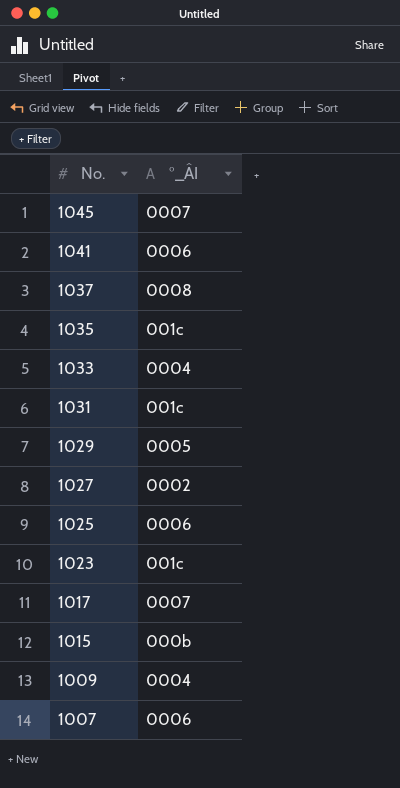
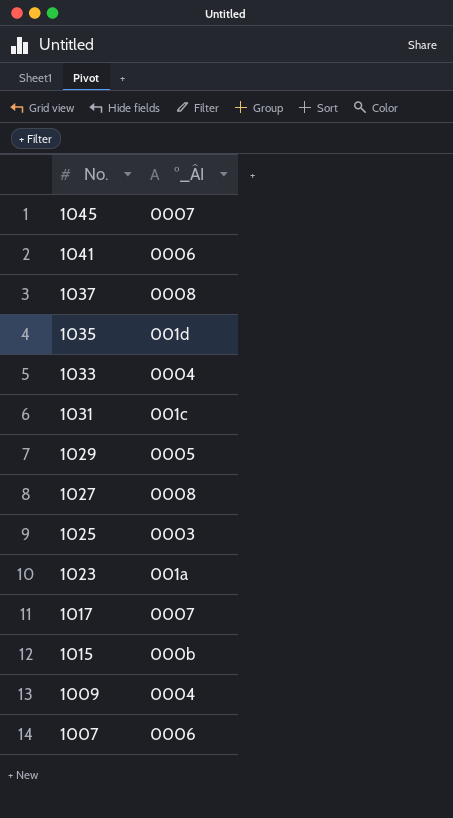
1035 | °_ÂI: 001c -> 001d
1027 | °_ÂI: 0002 -> 0008
1025 | °_ÂI: 0006 -> 0003
1023 | °_ÂI: 001c -> 001a

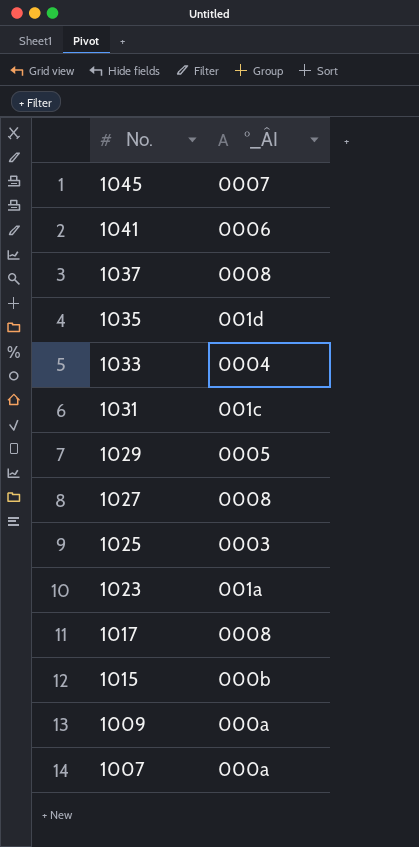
1017 | °_ÂI: 0007 -> 0008
1009 | °_ÂI: 0004 -> 000a
1007 | °_ÂI: 0006 -> 000a

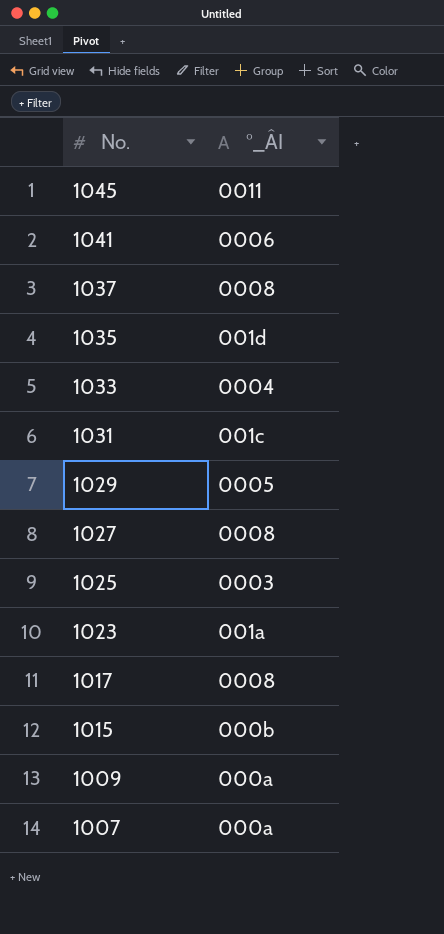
1045 | °_ÂI: 0007 -> 0011

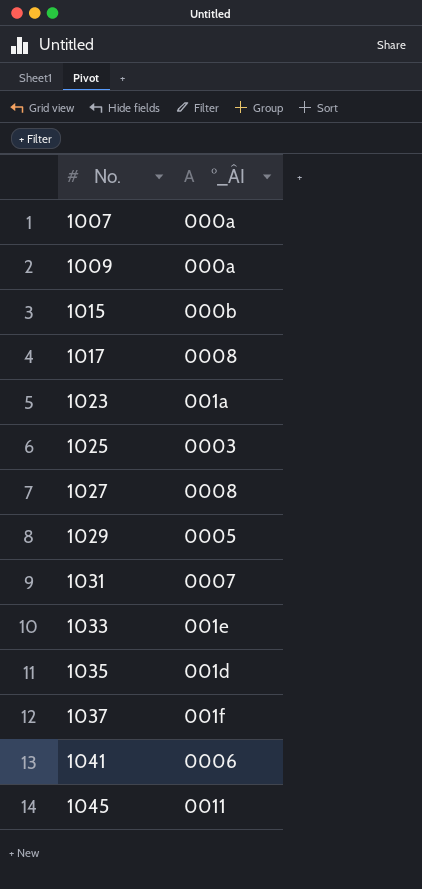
row order: No. descending -> No. ascending
1031 | °_ÂI: 001c -> 0007
1033 | °_ÂI: 0004 -> 001e
1037 | °_ÂI: 0008 -> 001f

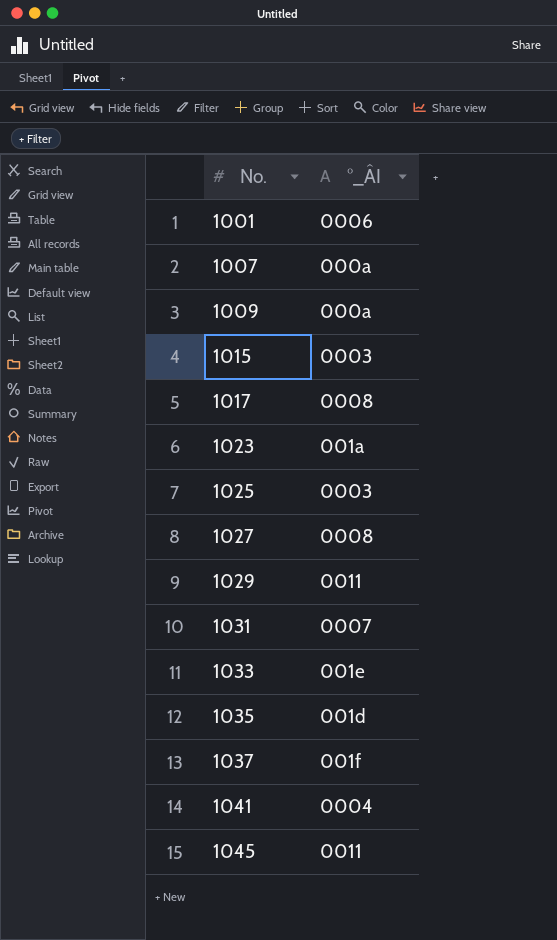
row 1001: none -> 0006
1015 | °_ÂI: 000b -> 0003
1029 | °_ÂI: 0005 -> 0011
1041 | °_ÂI: 0006 -> 0004

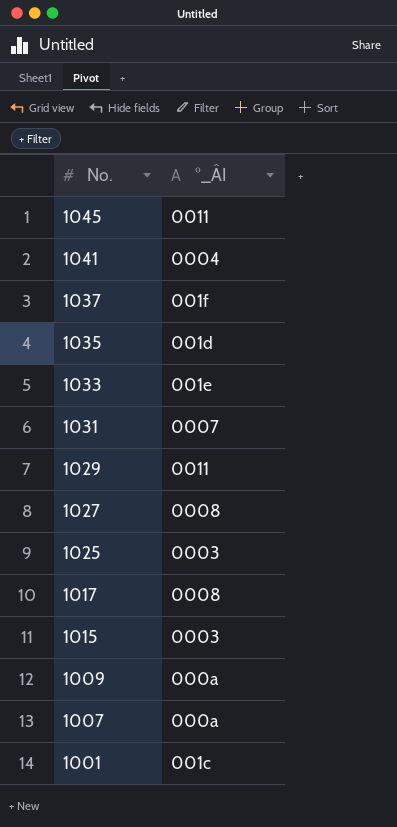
row order: No. ascending -> No. descending
row 1023: 001a -> none
1001 | °_ÂI: 0006 -> 001c

